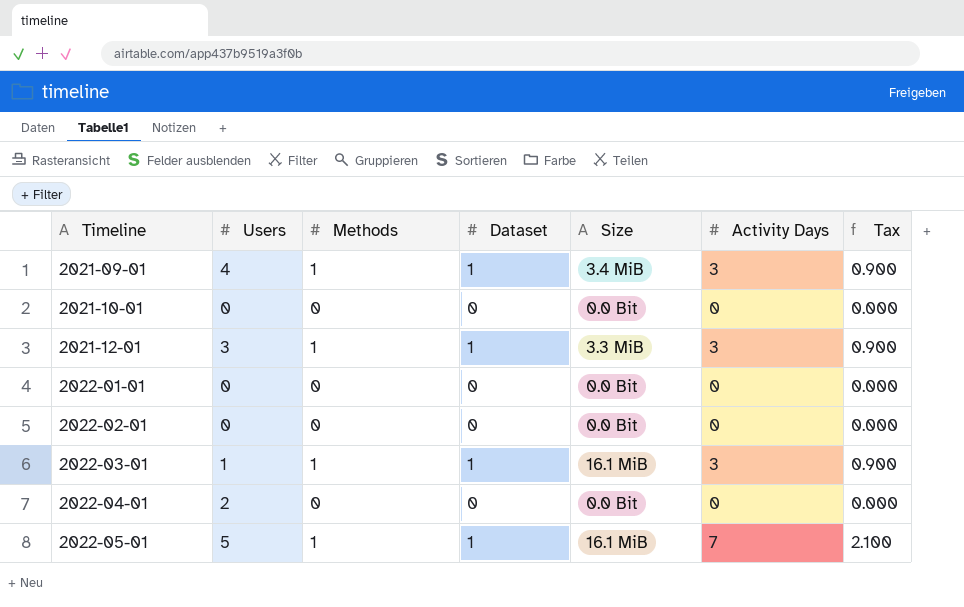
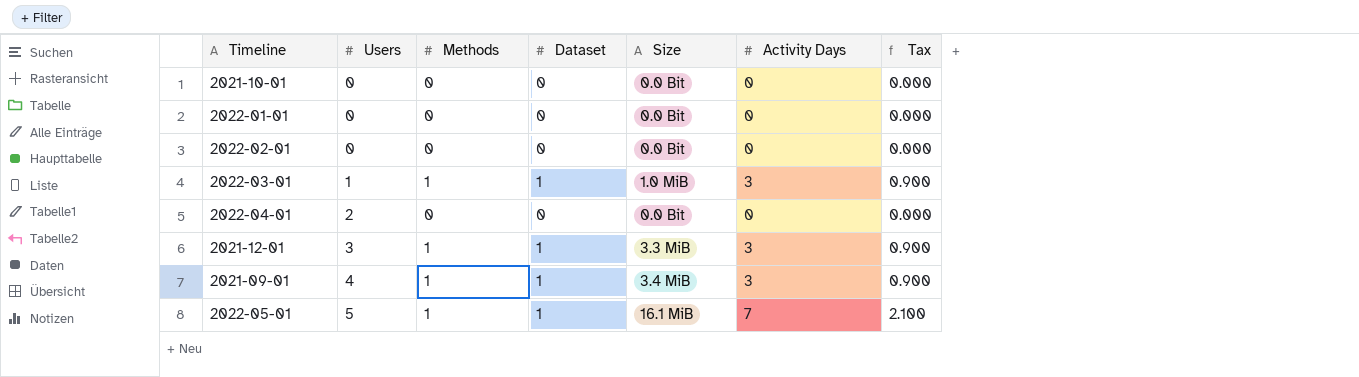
row order: Timeline ascending -> Users ascending
2022-03-01 | Size: 16.1 MiB -> 1.0 MiB

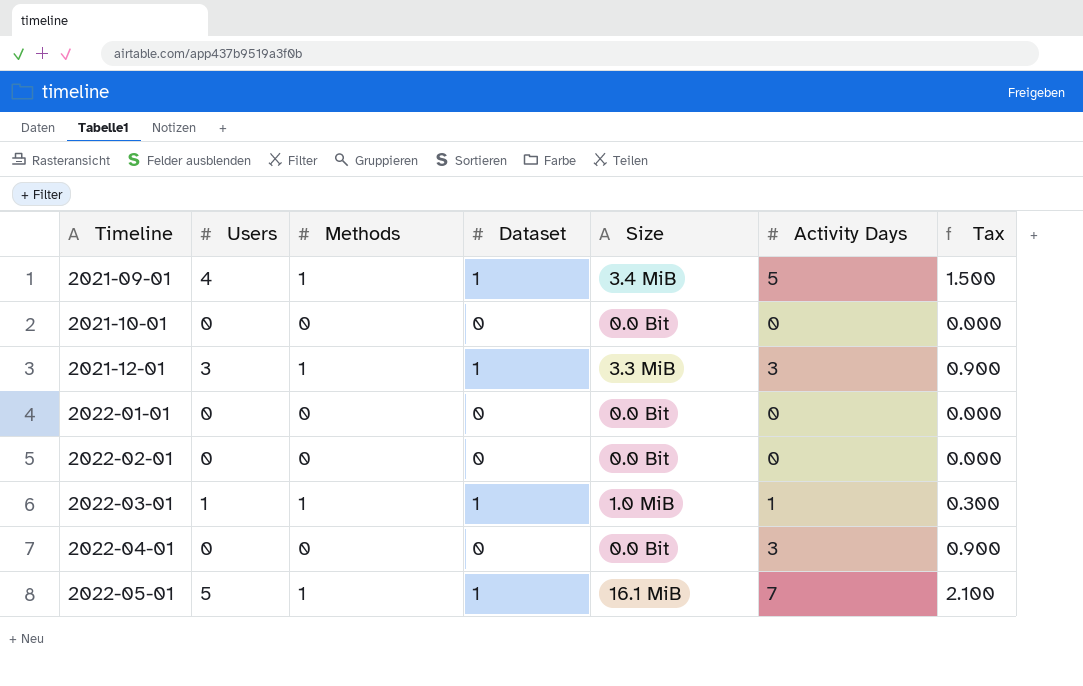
row order: Users ascending -> Timeline ascending
2021-09-01 | Activity Days: 3 -> 5
2021-09-01 | Tax: 0.900 -> 1.500
2022-03-01 | Activity Days: 3 -> 1
2022-03-01 | Tax: 0.900 -> 0.300
2022-04-01 | Users: 2 -> 0
2022-04-01 | Activity Days: 0 -> 3
2022-04-01 | Tax: 0.000 -> 0.900

